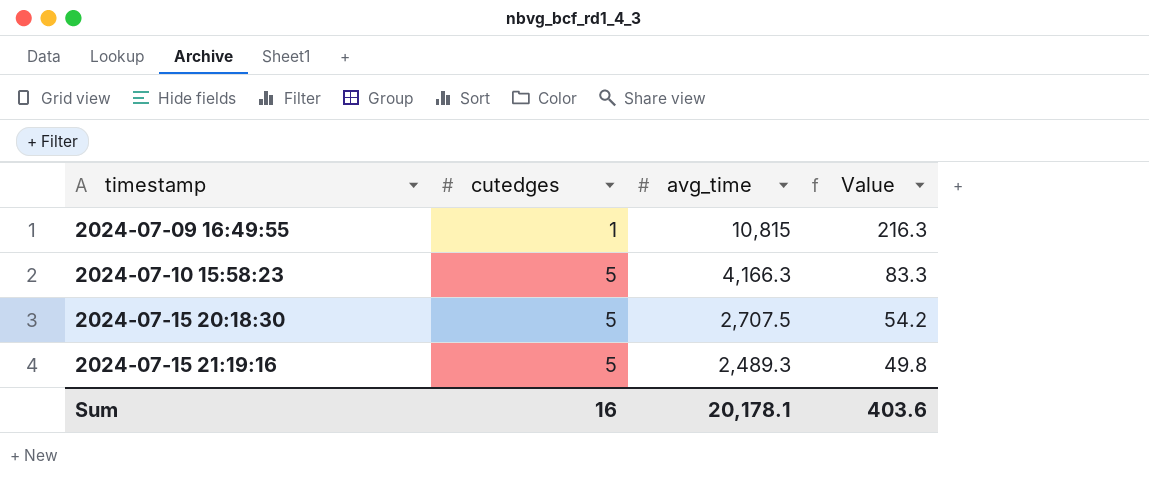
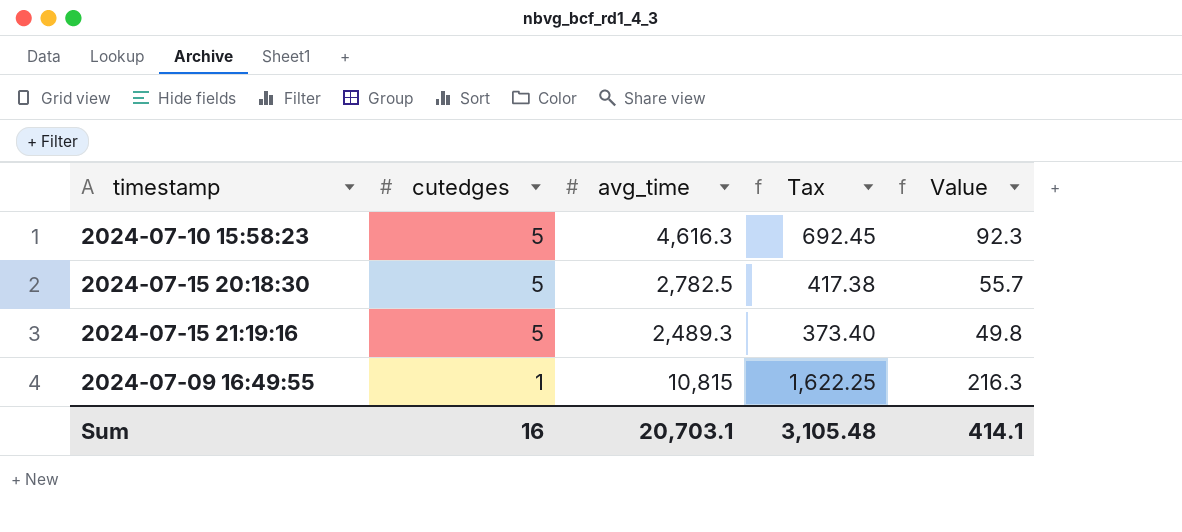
row order: timestamp ascending -> cutedges descending
column Tax | formula: none -> [avg_time] * 0.15
2024-07-10 15:58:23 | avg_time: 4,166.3 -> 4,616.3
2024-07-10 15:58:23 | Value: 83.3 -> 92.3
2024-07-15 20:18:30 | avg_time: 2,707.5 -> 2,782.5
2024-07-15 20:18:30 | Value: 54.2 -> 55.7
Sum | avg_time: 20,178.1 -> 20,703.1
Sum | Value: 403.6 -> 414.1

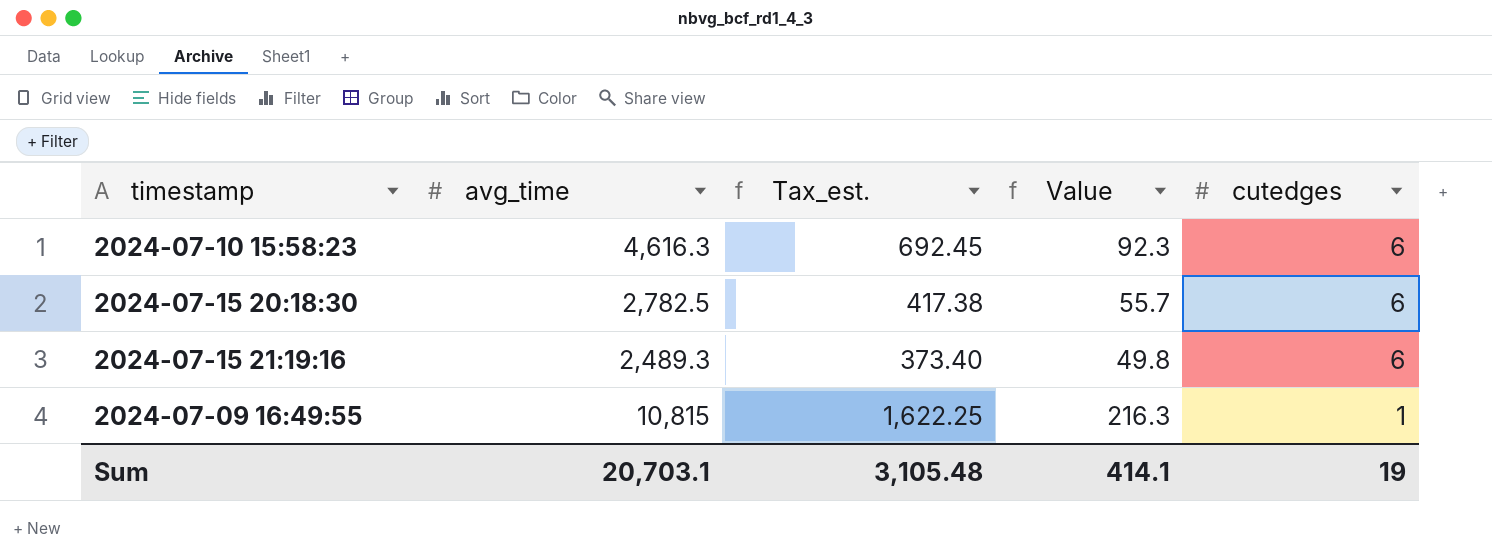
column name: Tax -> Tax_est.
column cutedges | position: 2 -> 5
2024-07-10 15:58:23 | cutedges: 5 -> 6
2024-07-15 20:18:30 | cutedges: 5 -> 6
2024-07-15 21:19:16 | cutedges: 5 -> 6
Sum | cutedges: 16 -> 19

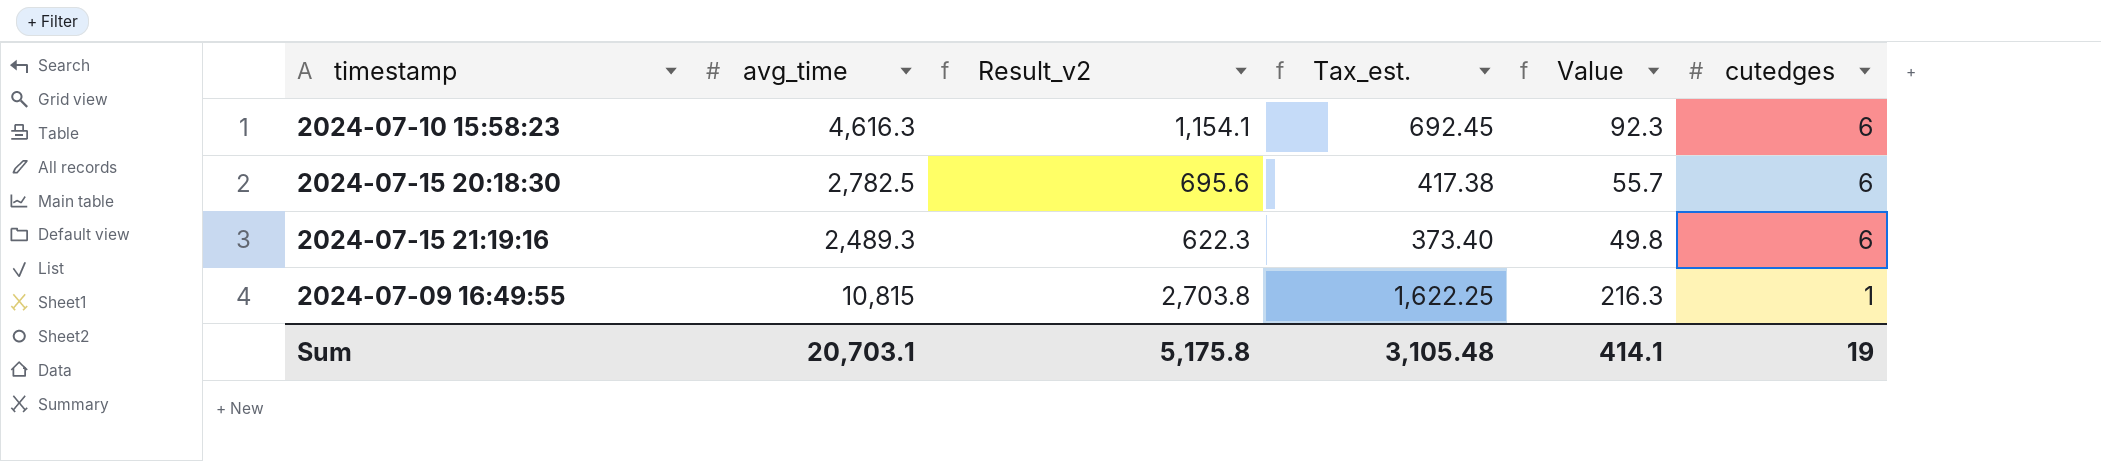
column Result_v2 | formula: none -> [avg_time] * 0.25

